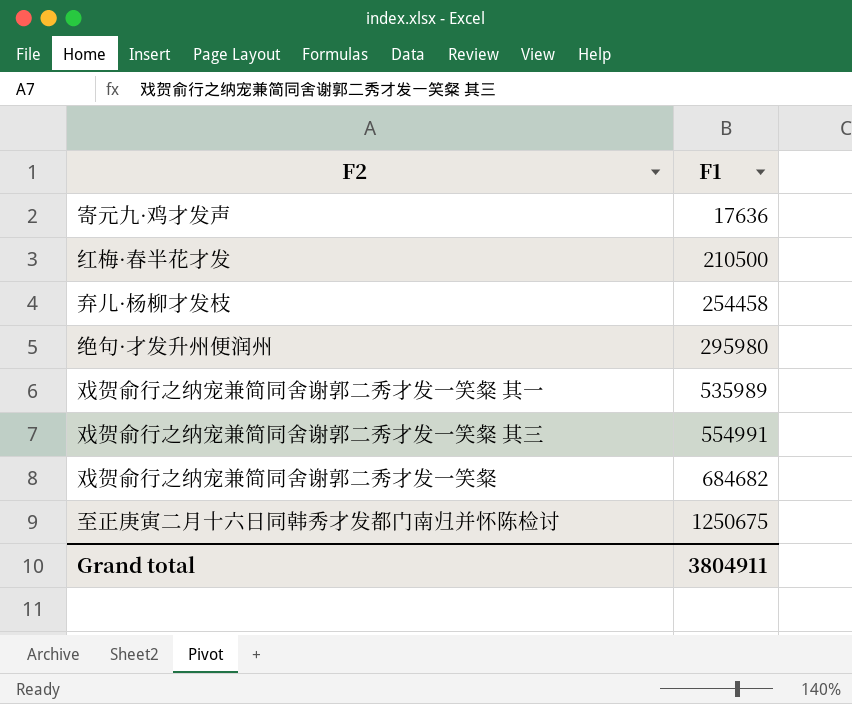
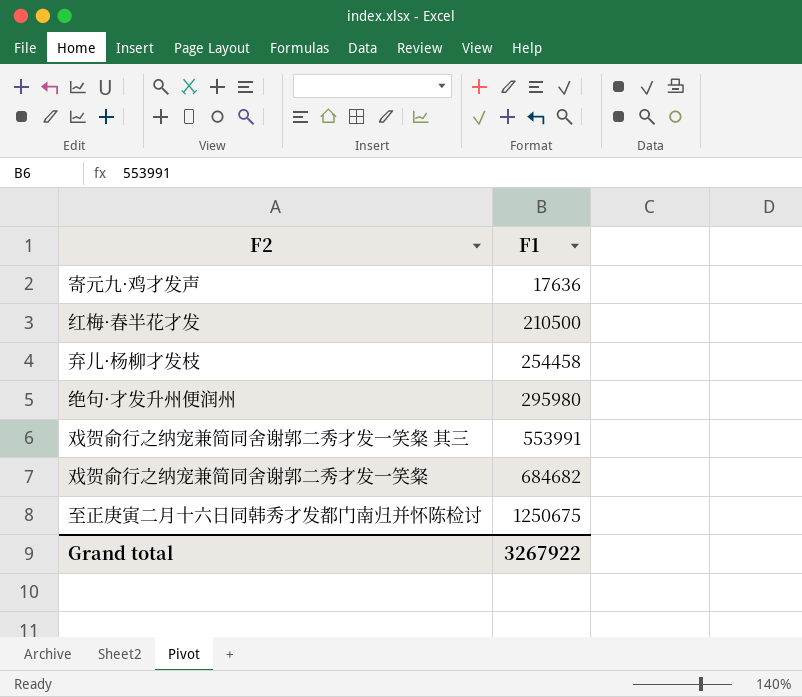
row 戏贺俞行之纳宠兼简同舍谢郭二秀才发一笑粲 其一: 535989 -> none
戏贺俞行之纳宠兼简同舍谢郭二秀才发一笑粲 其三 | F1: 554991 -> 553991
Grand total | F1: 3804911 -> 3267922

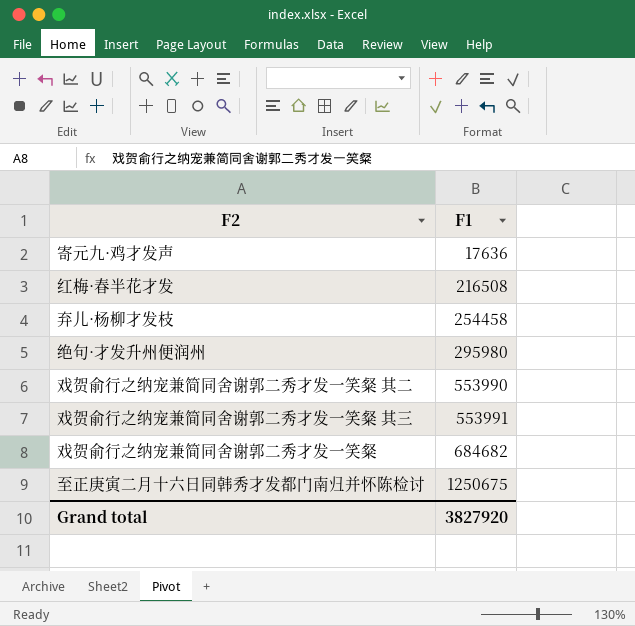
红梅·春半花才发 | F1: 210500 -> 216508
row 戏贺俞行之纳宠兼简同舍谢郭二秀才发一笑粲 其二: none -> 553990
Grand total | F1: 3267922 -> 3827920

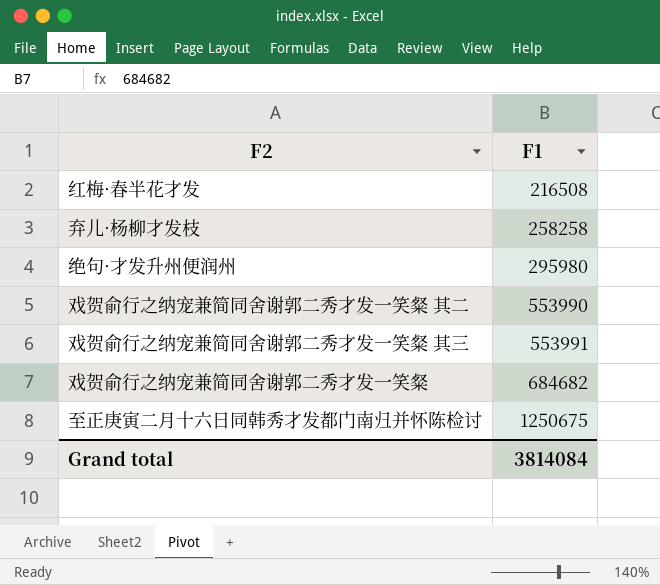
row 寄元九·鸡才发声: 17636 -> none
弃儿·杨柳才发枝 | F1: 254458 -> 258258
Grand total | F1: 3827920 -> 3814084

